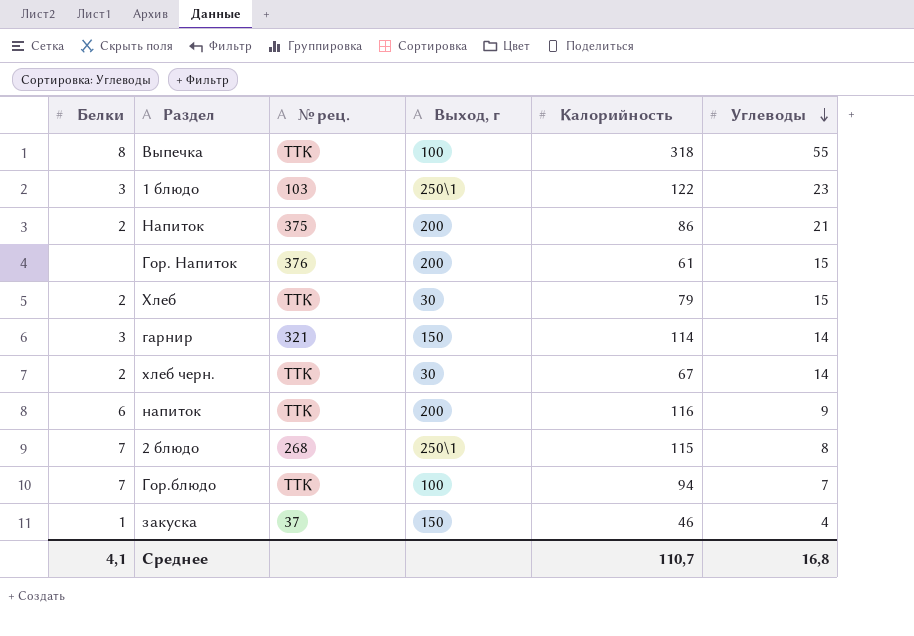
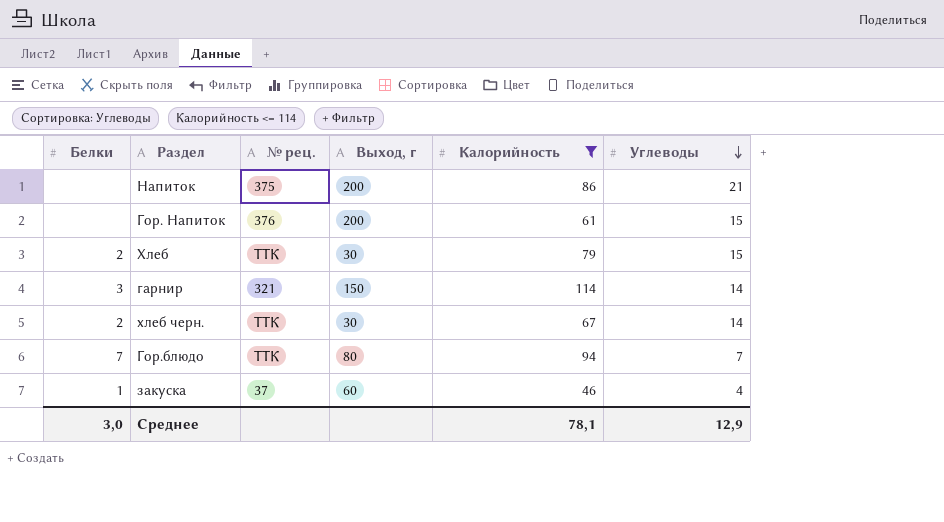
filter: none -> Калорийность <= 114
Напиток | Белки: 2 -> none
Гор.блюдо | Выход, г: 100 -> 80
закуска | Выход, г: 150 -> 60
Среднее | Белки: 4,1 -> 3,0
Среднее | Калорийность: 110,7 -> 78,1
Среднее | Углеводы: 16,8 -> 12,9

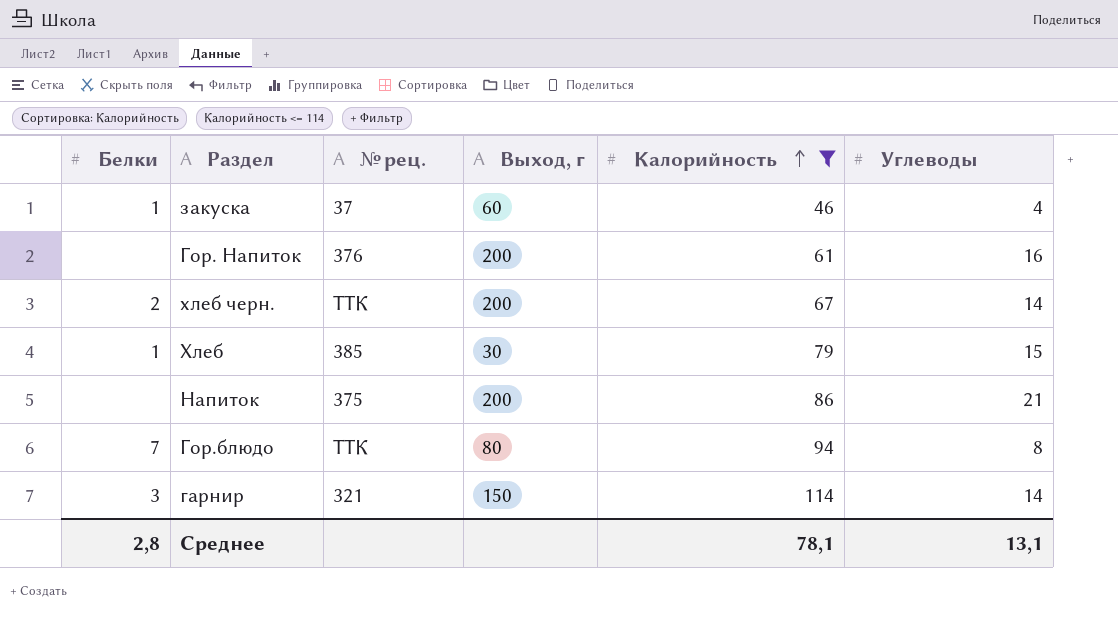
row order: Углеводы descending -> Калорийность ascending
Гор. Напиток | Углеводы: 15 -> 16
хлеб черн. | Выход, г: 30 -> 200
Хлеб | Белки: 2 -> 1
Хлеб | № рец.: ТТК -> 385
Гор.блюдо | Углеводы: 7 -> 8
Среднее | Белки: 3,0 -> 2,8
Среднее | Углеводы: 12,9 -> 13,1

